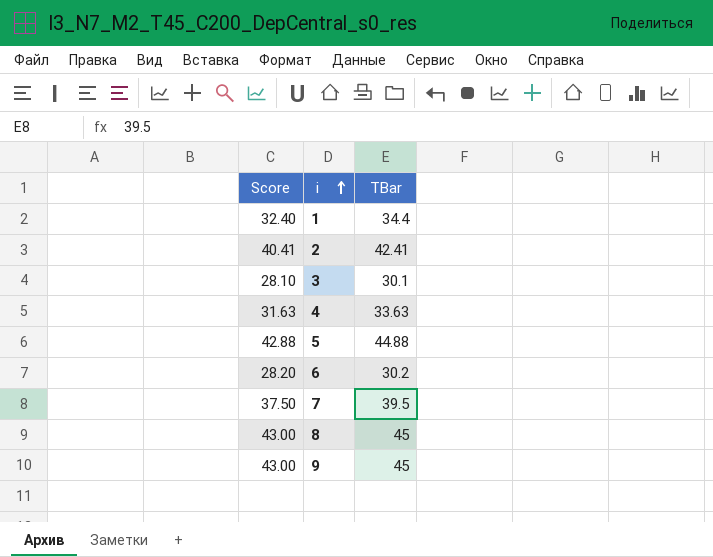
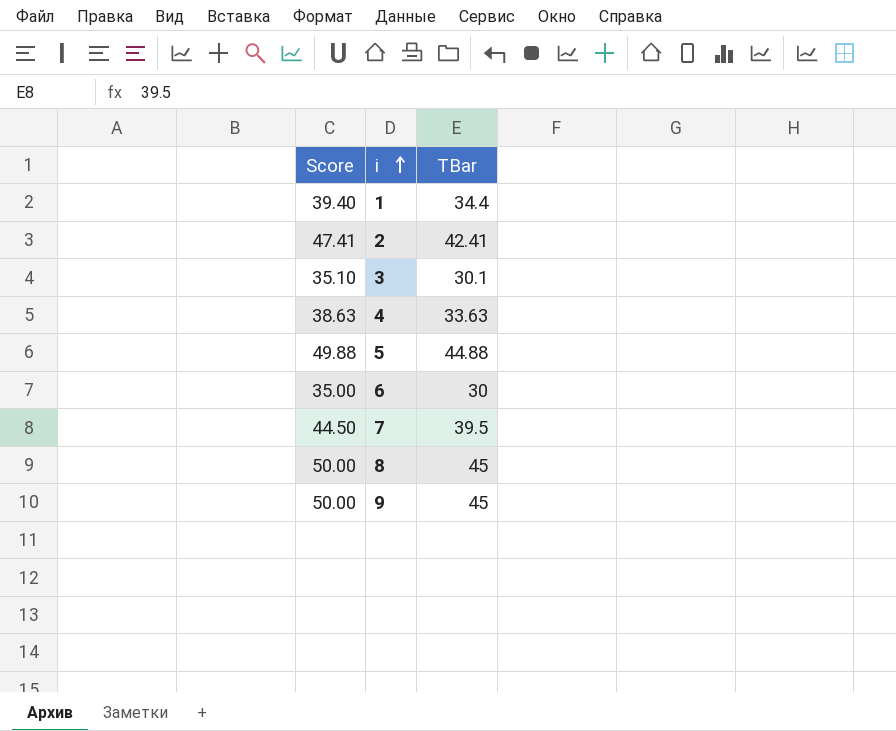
column Score | formula: [TBar] - 2 -> [TBar] + 5
6 | TBar: 30.2 -> 30

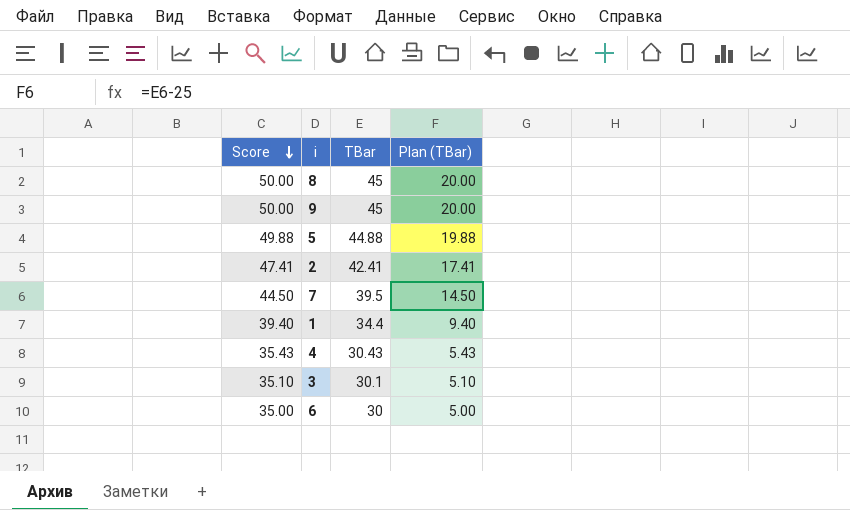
row order: i ascending -> Score descending
column Plan (TBar) | formula: none -> [TBar] - 25
4 | Score: 38.63 -> 35.43
4 | TBar: 33.63 -> 30.43

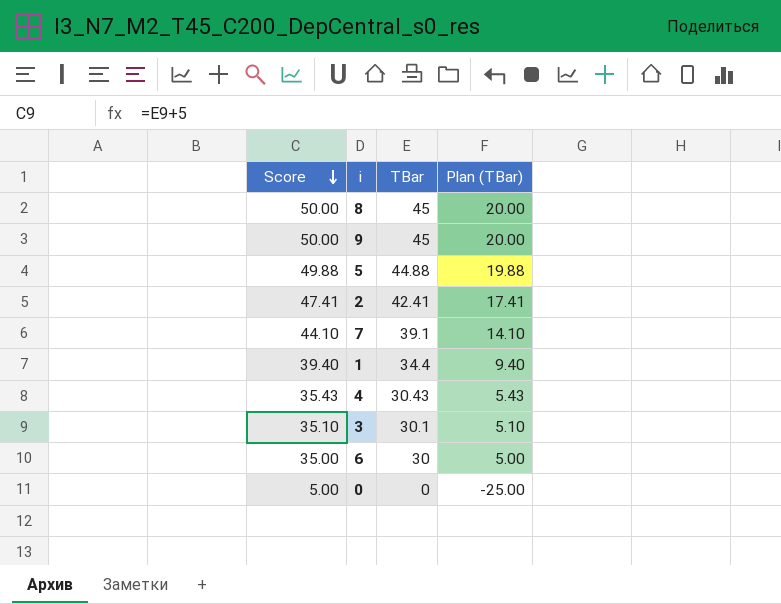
7 | Score: 44.50 -> 44.10
7 | TBar: 39.5 -> 39.1
7 | Plan (TBar): 14.50 -> 14.10
row 0: none -> 5.00 | 0 | -25.00

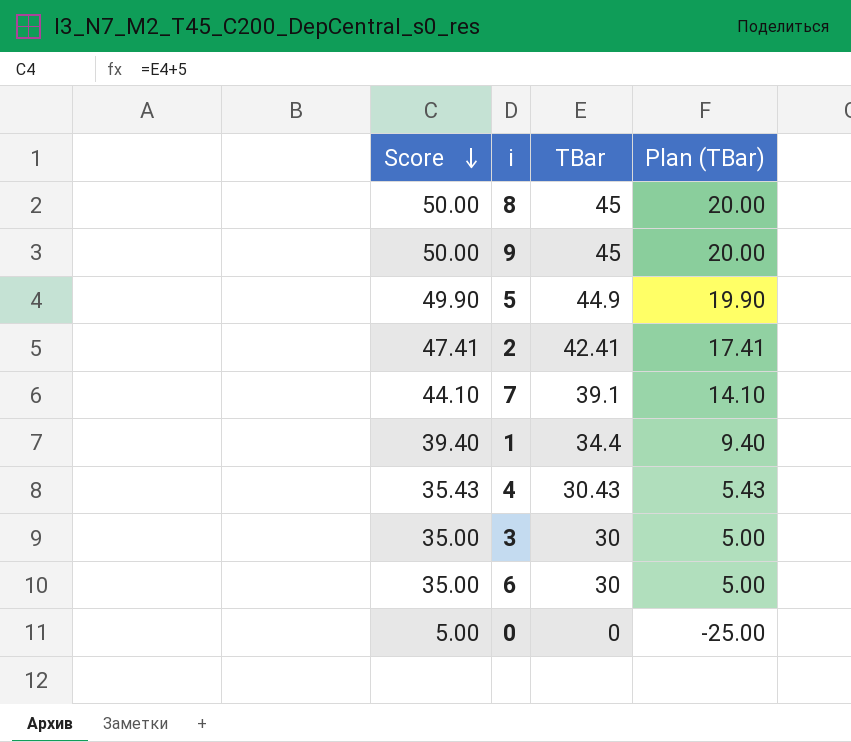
5 | Score: 49.88 -> 49.90
5 | TBar: 44.88 -> 44.9
5 | Plan (TBar): 19.88 -> 19.90
3 | Score: 35.10 -> 35.00
3 | TBar: 30.1 -> 30
3 | Plan (TBar): 5.10 -> 5.00

